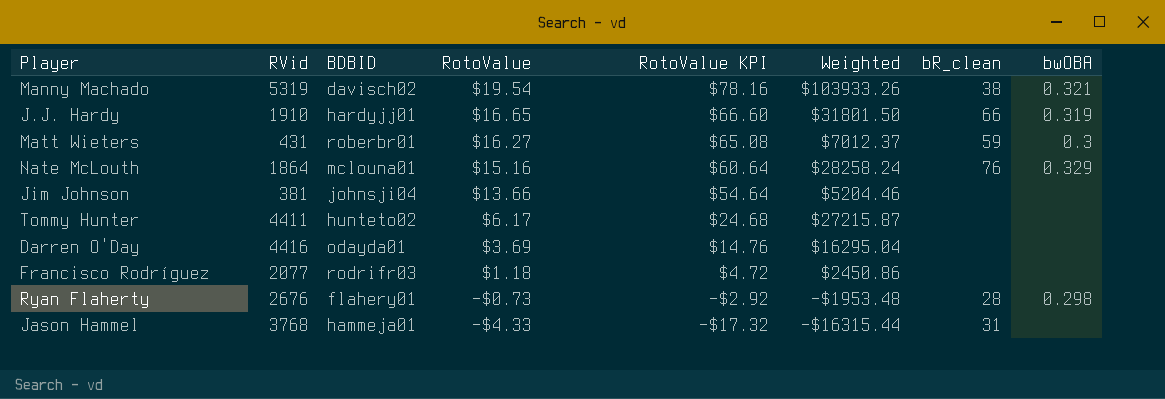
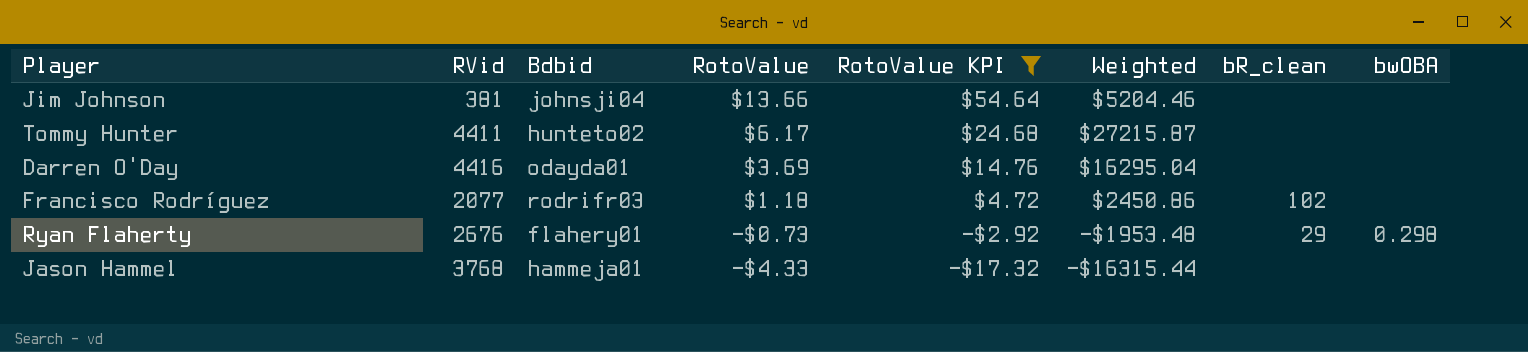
filter: none -> RotoValue KPI <= $54.64
column name: BDBID -> Bdbid
Francisco Rodríguez | bR_clean: none -> 102
Ryan Flaherty | bR_clean: 28 -> 29
Jason Hammel | bR_clean: 31 -> none

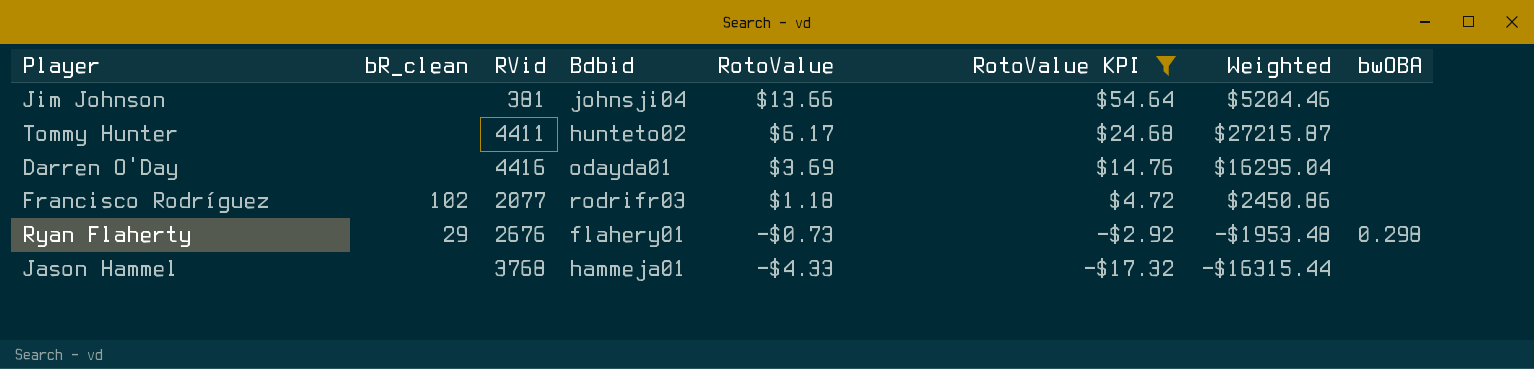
column bR_clean | position: 7 -> 2

